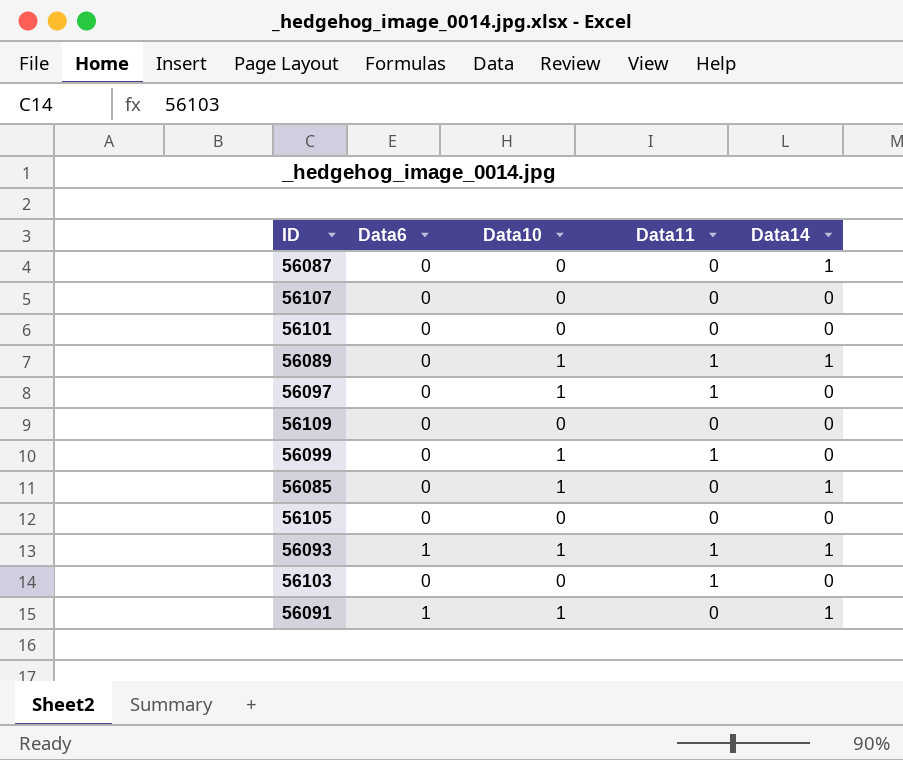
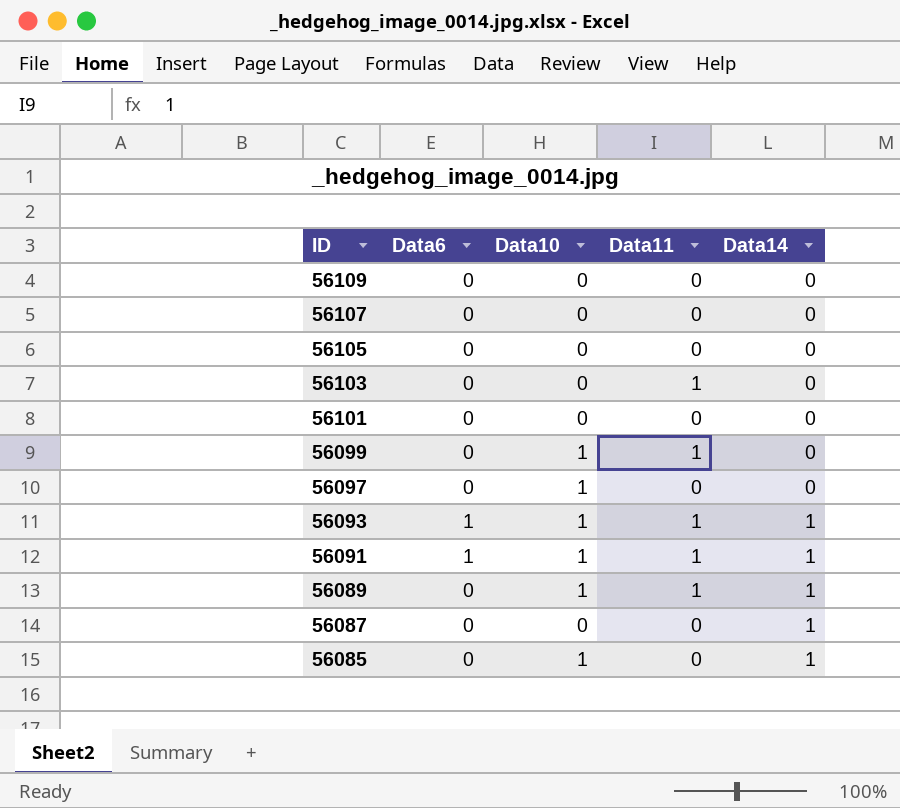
row order: none -> ID descending
56097 | Data11: 1 -> 0
56091 | Data11: 0 -> 1

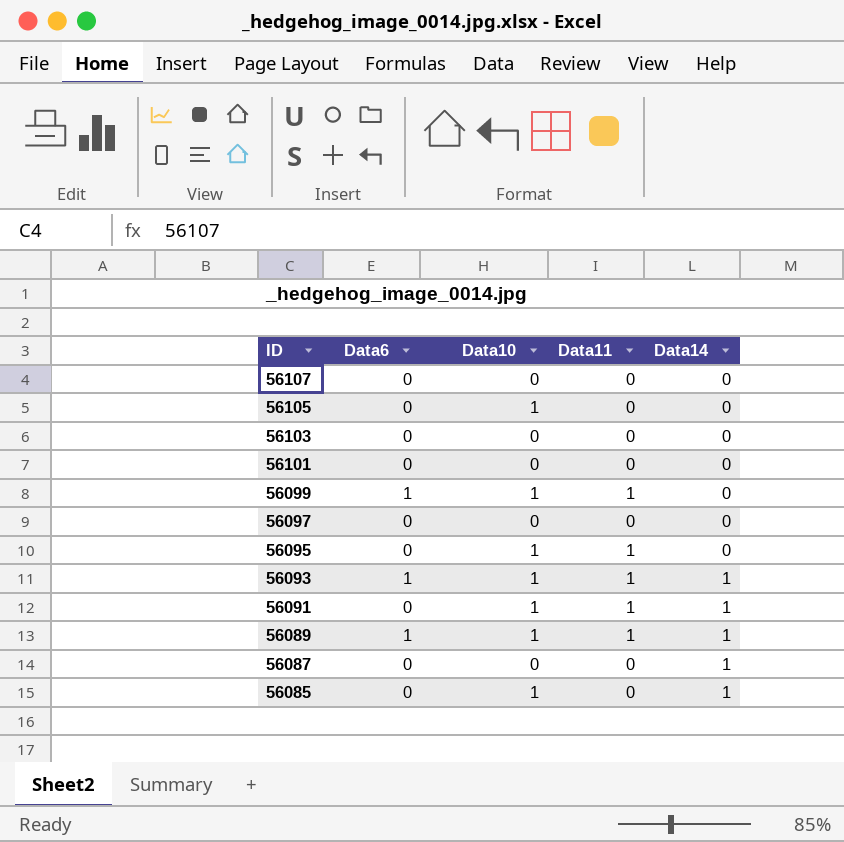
row 56109: 0 | 0 | 0 | 0 -> none
56105 | Data10: 0 -> 1
56103 | Data11: 1 -> 0
56099 | Data6: 0 -> 1
56097 | Data10: 1 -> 0
row 56095: none -> 0 | 1 | 1 | 0
56091 | Data6: 1 -> 0
56089 | Data6: 0 -> 1

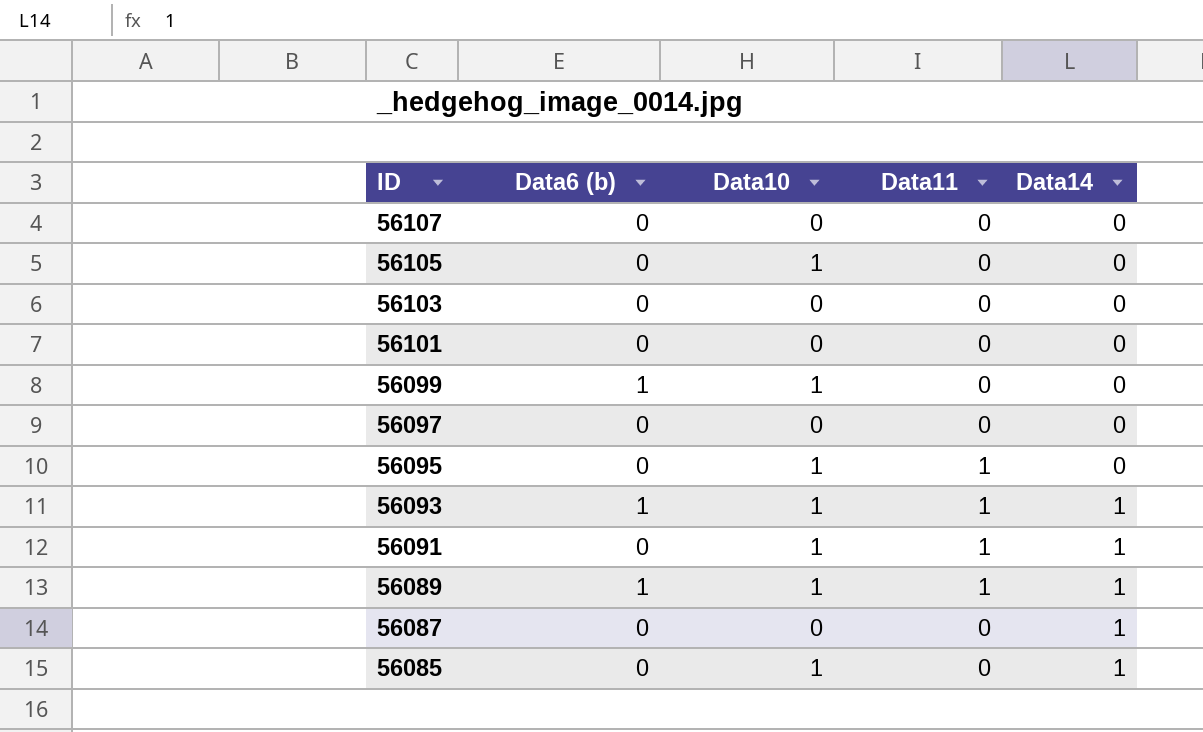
column name: Data6 -> Data6 (b)
56099 | Data11: 1 -> 0

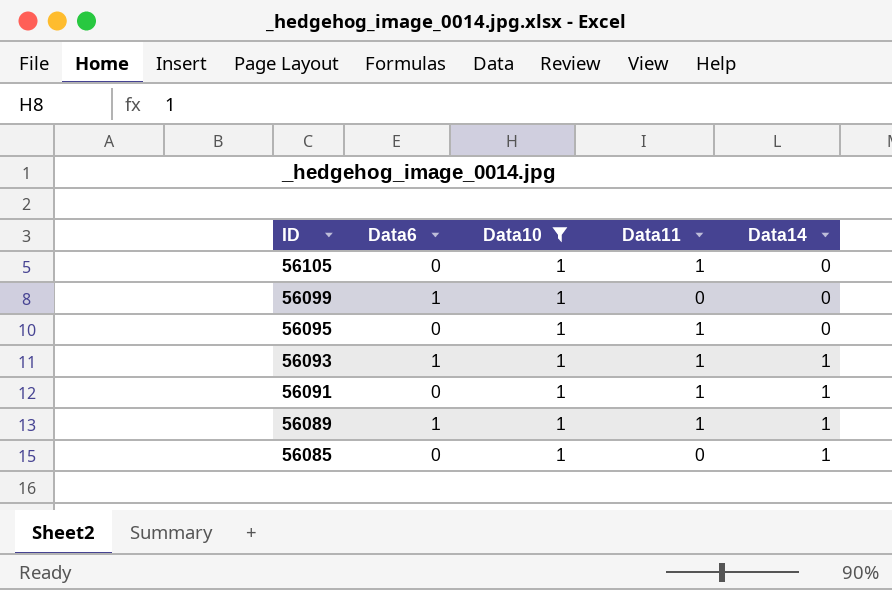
filter: none -> Data10 = 1
column name: Data6 (b) -> Data6
56105 | Data11: 0 -> 1

